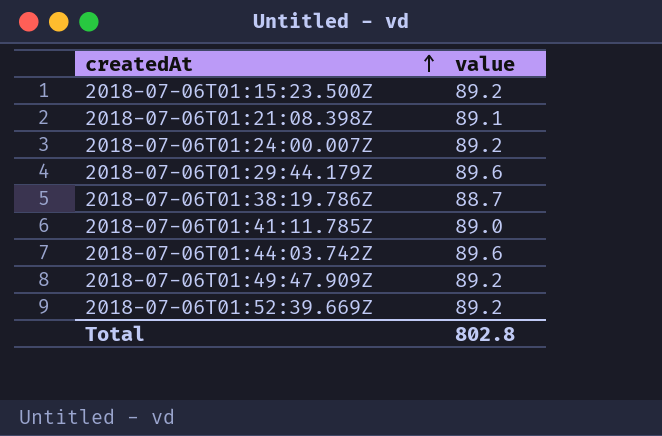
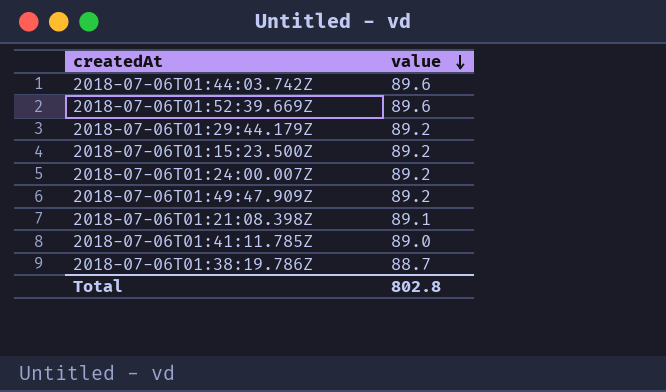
row order: createdAt ascending -> value descending
2018-07-06T01:52:39.669Z | value: 89.2 -> 89.6
2018-07-06T01:29:44.179Z | value: 89.6 -> 89.2

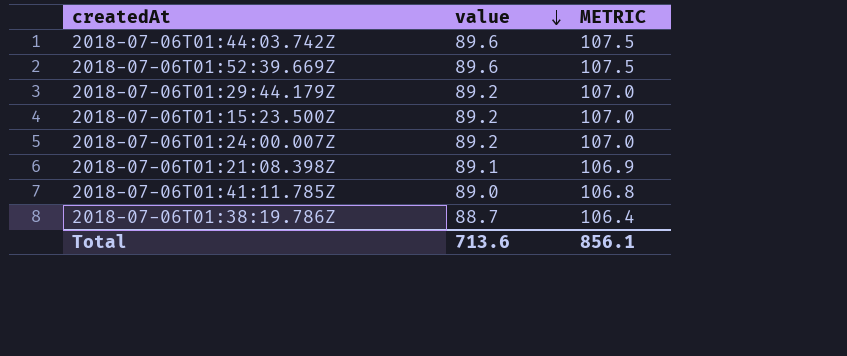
column METRIC | formula: none -> [value] * 1.2
row 2018-07-06T01:49:47.909Z: 89.2 -> none
Total | value: 802.8 -> 713.6

